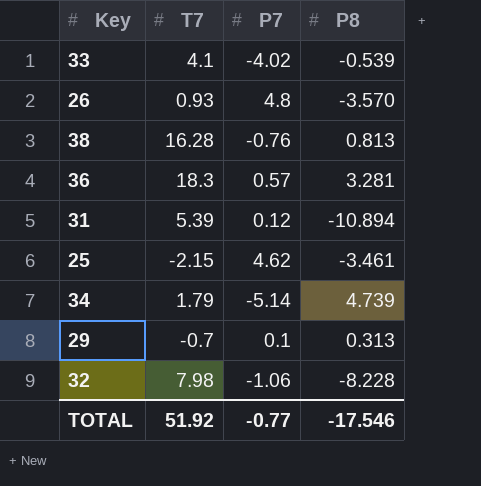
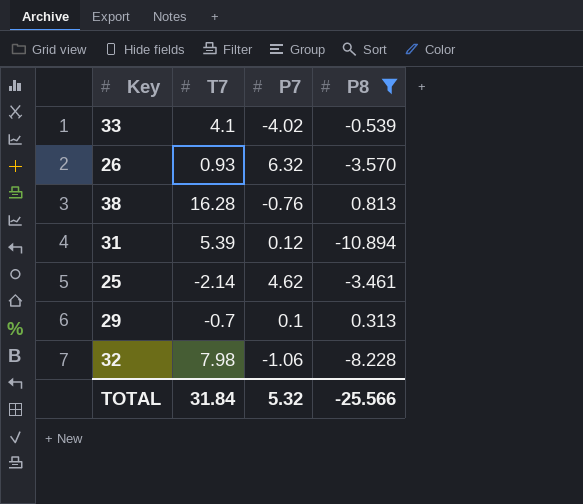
filter: none -> P8 <= 0.813
26 | P7: 4.8 -> 6.32
25 | T7: -2.15 -> -2.14
TOTAL | T7: 51.92 -> 31.84
TOTAL | P7: -0.77 -> 5.32
TOTAL | P8: -17.546 -> -25.566

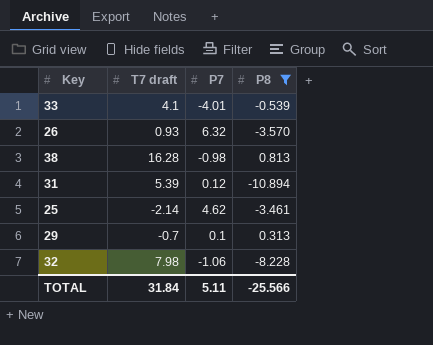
column name: T7 -> T7 draft
33 | P7: -4.02 -> -4.01
38 | P7: -0.76 -> -0.98
TOTAL | P7: 5.32 -> 5.11

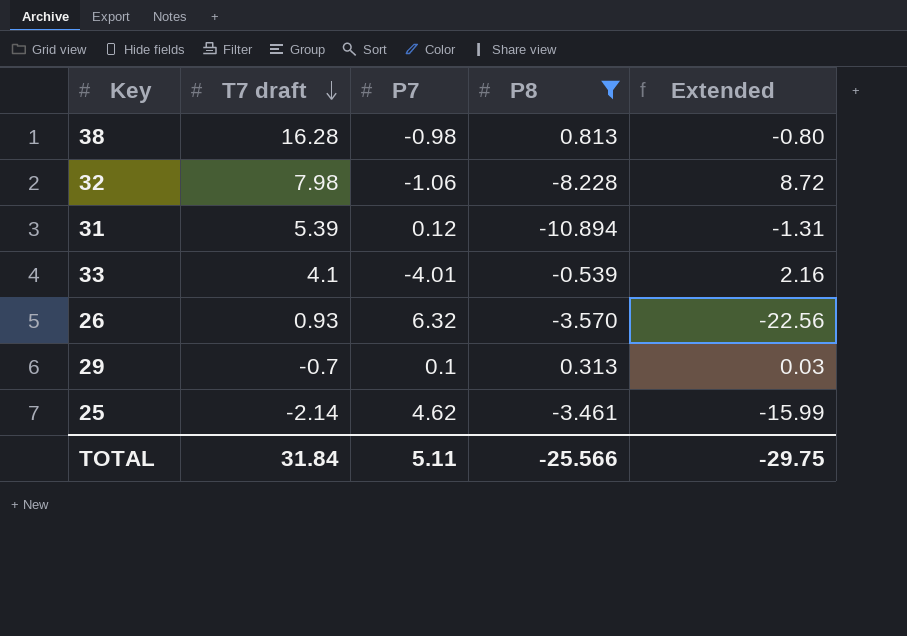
row order: none -> T7 draft descending
column Extended | formula: none -> [P7] * [P8]

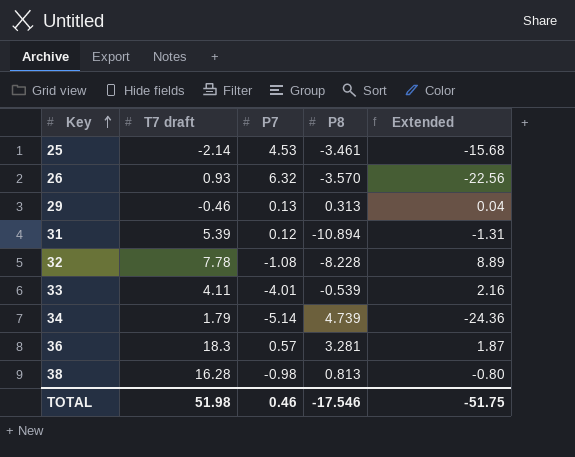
filter: P8 <= 0.813 -> none
row order: T7 draft descending -> Key ascending
25 | P7: 4.62 -> 4.53
25 | Extended: -15.99 -> -15.68
29 | T7 draft: -0.7 -> -0.46
29 | P7: 0.1 -> 0.13
29 | Extended: 0.03 -> 0.04
32 | T7 draft: 7.98 -> 7.78
32 | P7: -1.06 -> -1.08
32 | Extended: 8.72 -> 8.89
33 | T7 draft: 4.1 -> 4.11
TOTAL | T7 draft: 31.84 -> 51.98
TOTAL | P7: 5.11 -> 0.46
TOTAL | P8: -25.566 -> -17.546
TOTAL | Extended: -29.75 -> -51.75

